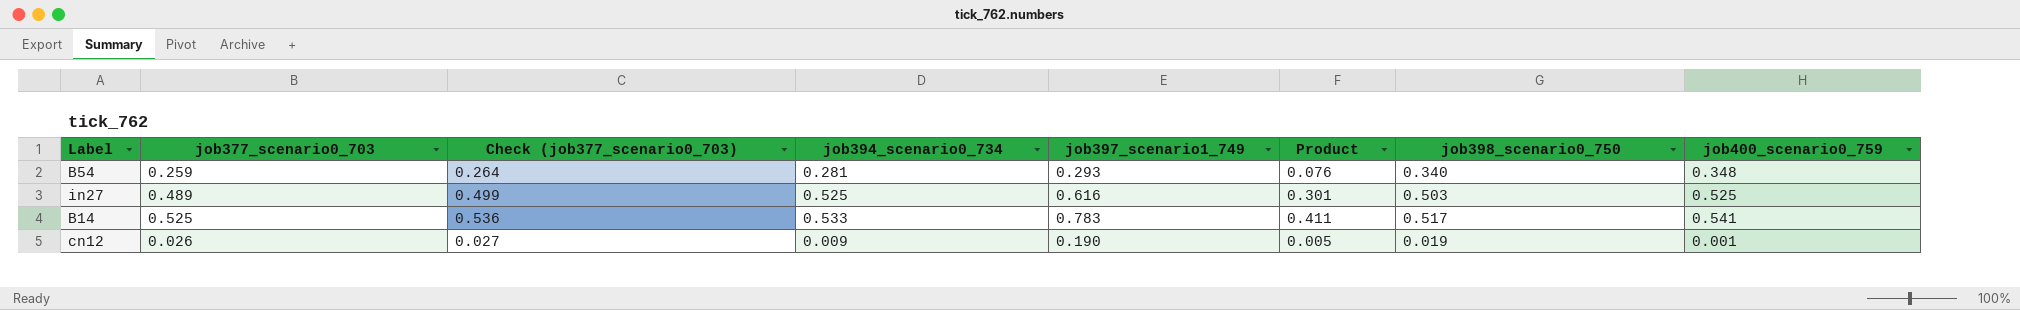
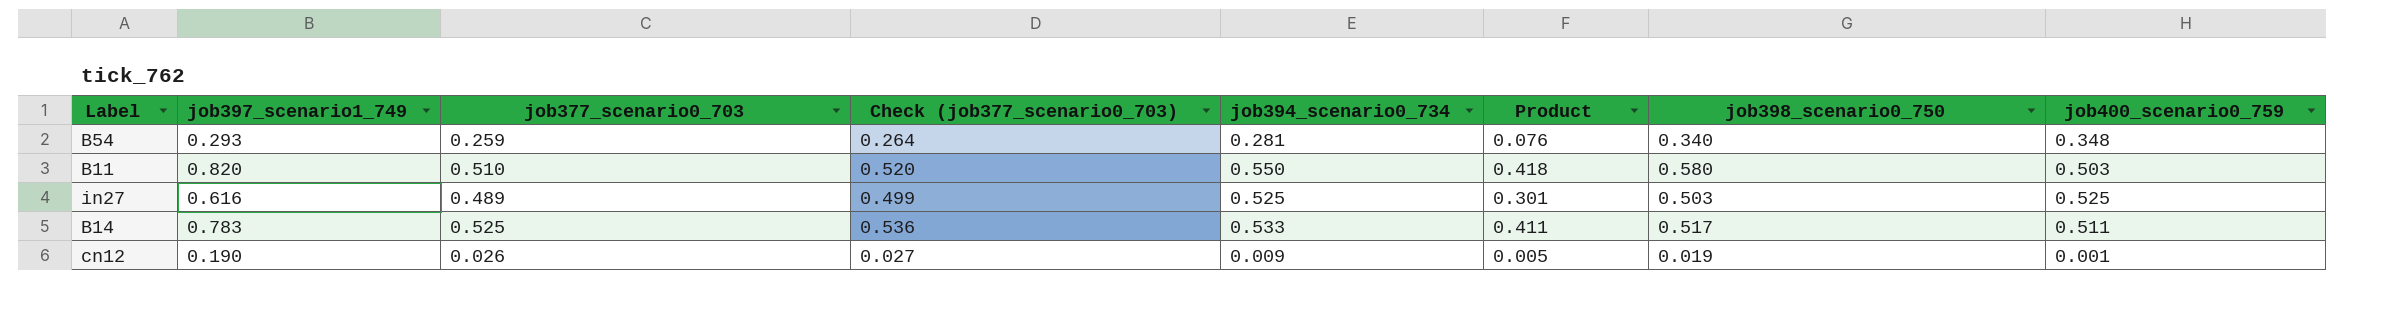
column job397_scenario1_749 | position: 5 -> 2
row B11: none -> 0.820 | 0.510 | 0.520 | 0.550 | 0.418 | 0.580 | 0.503
B14 | job400_scenario0_759: 0.541 -> 0.511

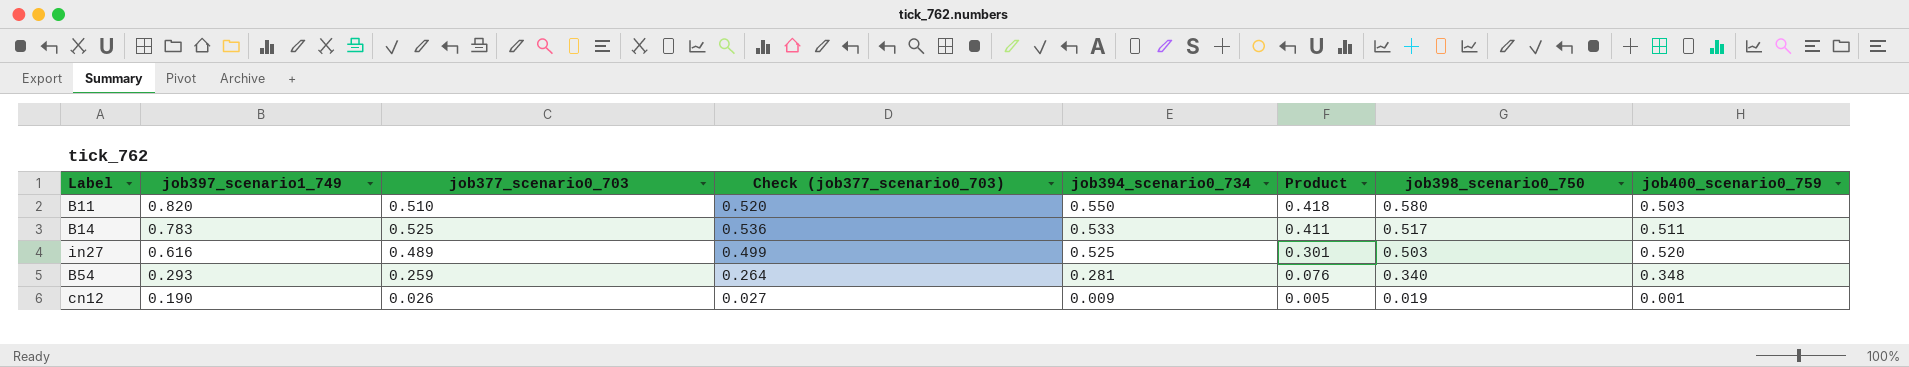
row order: none -> job397_scenario1_749 descending
in27 | job400_scenario0_759: 0.525 -> 0.520

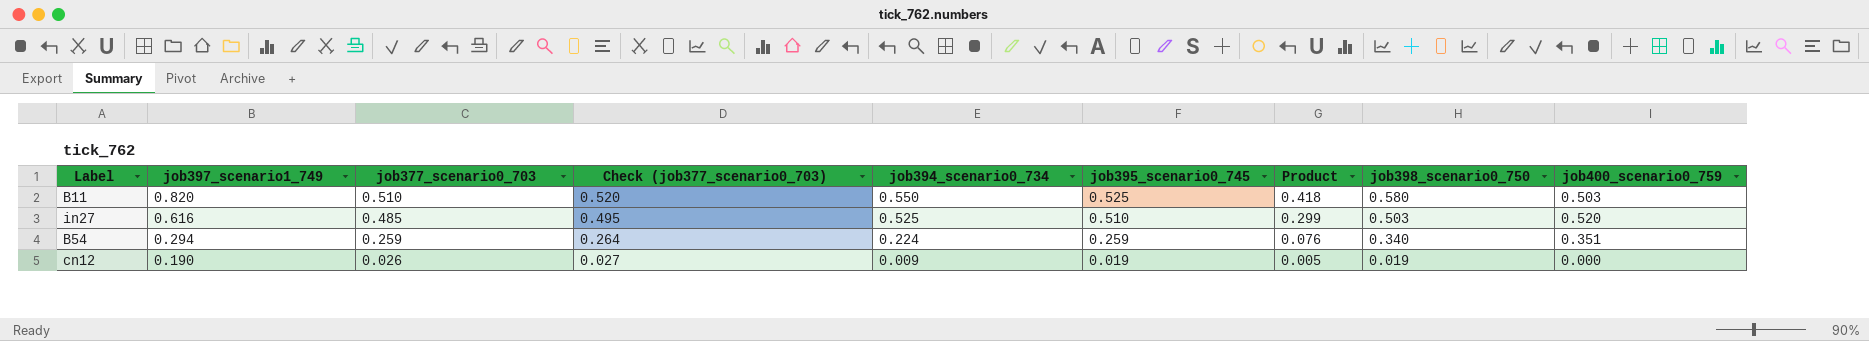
column job395_scenario0_745 | position: none -> 6
row B14: 0.783 | 0.525 | 0.536 | 0.533 | 0.411 | 0.517 | 0.511 -> none
in27 | job377_scenario0_703: 0.489 -> 0.485
in27 | Check (job377_scenario0_703): 0.499 -> 0.495
in27 | Product: 0.301 -> 0.299
B54 | job397_scenario1_749: 0.293 -> 0.294
B54 | job394_scenario0_734: 0.281 -> 0.224
B54 | job400_scenario0_759: 0.348 -> 0.351
cn12 | job400_scenario0_759: 0.001 -> 0.000

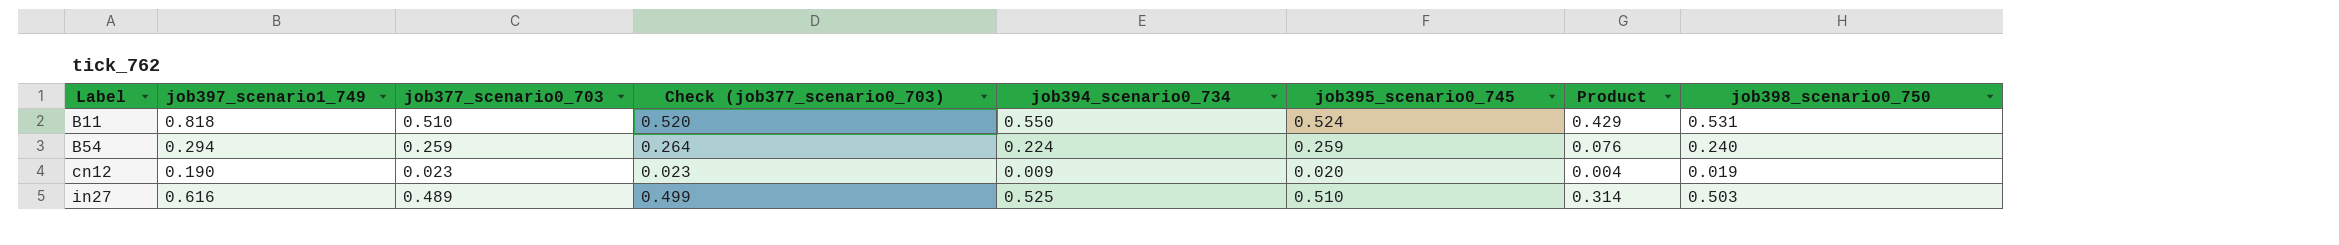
row order: job397_scenario1_749 descending -> Label ascending
column job400_scenario0_759 | position: 9 -> none
column Product | formula: [job397_scenario1_749] * [job377_scenario0_703] -> [job397_scenario1_749] * [job395_scenario0_745]
B11 | job397_scenario1_749: 0.820 -> 0.818
B11 | job395_scenario0_745: 0.525 -> 0.524
B11 | job398_scenario0_750: 0.580 -> 0.531
B54 | job398_scenario0_750: 0.340 -> 0.240
cn12 | job377_scenario0_703: 0.026 -> 0.023
cn12 | Check (job377_scenario0_703): 0.027 -> 0.023
cn12 | job395_scenario0_745: 0.019 -> 0.020
in27 | job377_scenario0_703: 0.485 -> 0.489
in27 | Check (job377_scenario0_703): 0.495 -> 0.499

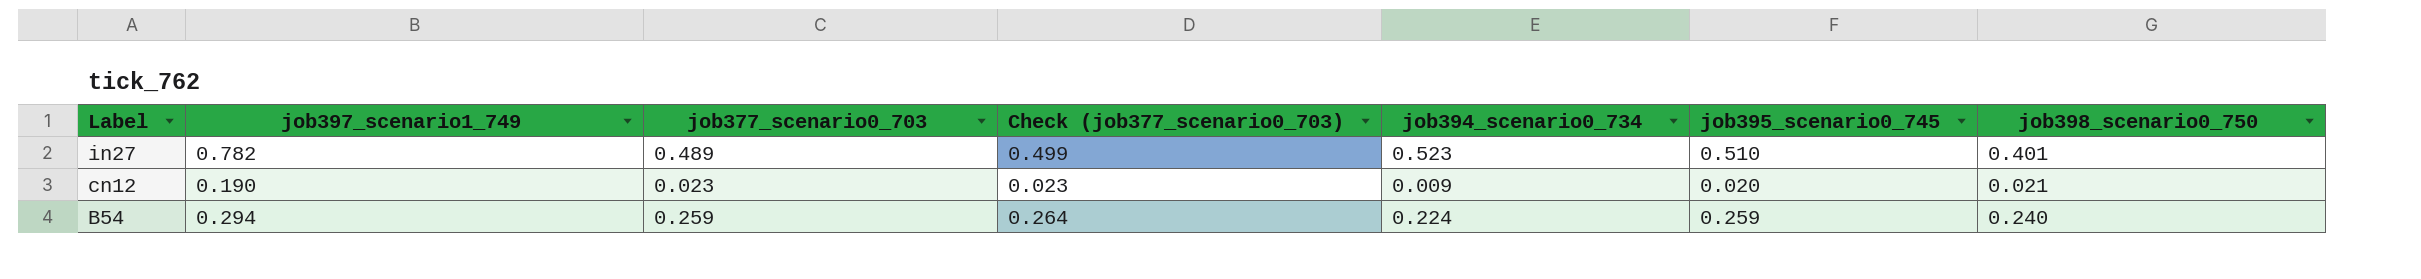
row order: Label ascending -> Label descending
column Product | formula: [job397_scenario1_749] * [job395_scenario0_745] -> none
row B11: 0.818 | 0.510 | 0.520 | 0.550 | 0.524 | 0.429 | 0.531 -> none
in27 | job397_scenario1_749: 0.616 -> 0.782
in27 | job394_scenario0_734: 0.525 -> 0.523
in27 | job398_scenario0_750: 0.503 -> 0.401
cn12 | job398_scenario0_750: 0.019 -> 0.021

